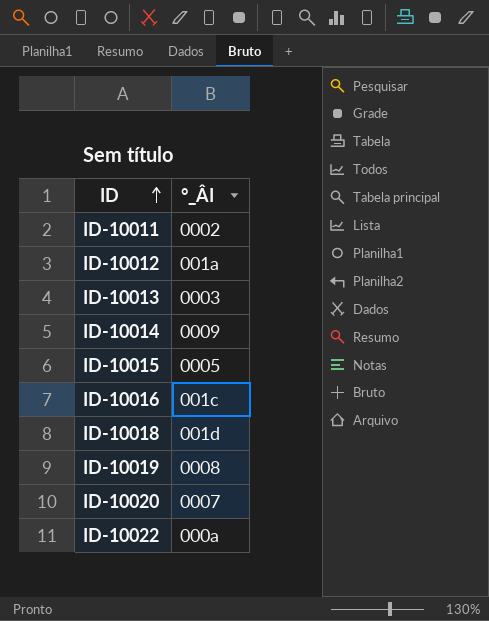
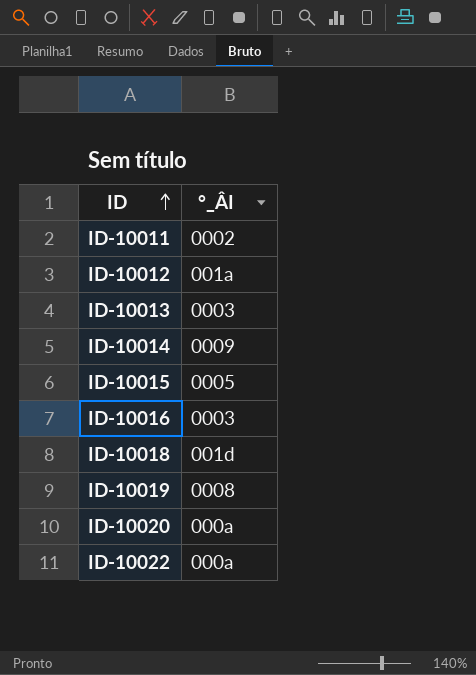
ID-10016 | °_ÂI: 001c -> 0003
ID-10020 | °_ÂI: 0007 -> 000a

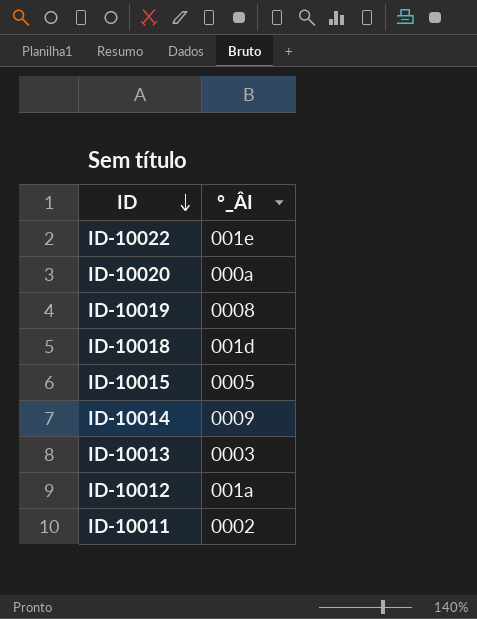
row order: ID ascending -> ID descending
row ID-10016: 0003 -> none
ID-10022 | °_ÂI: 000a -> 001e

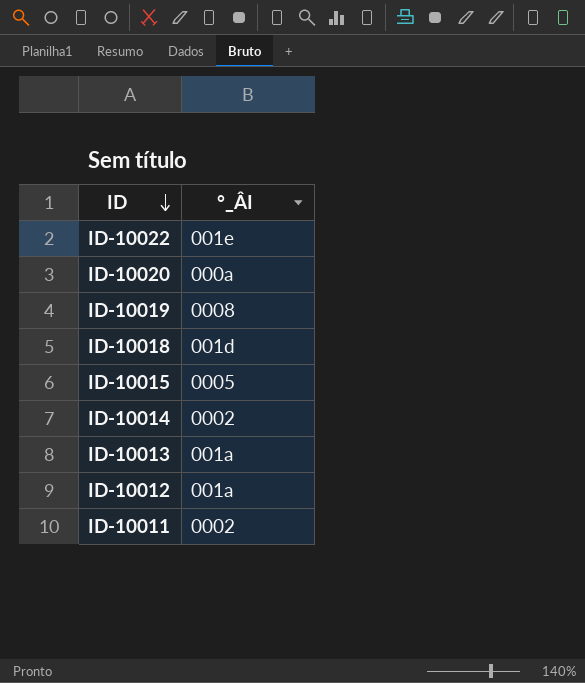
ID-10014 | °_ÂI: 0009 -> 0002
ID-10013 | °_ÂI: 0003 -> 001a

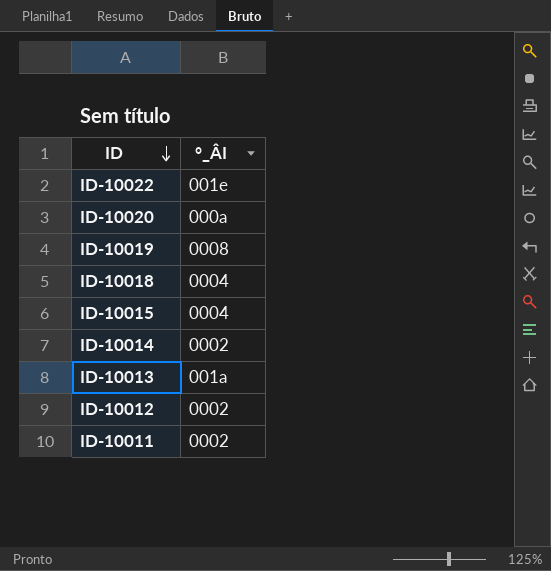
ID-10018 | °_ÂI: 001d -> 0004
ID-10015 | °_ÂI: 0005 -> 0004
ID-10012 | °_ÂI: 001a -> 0002

